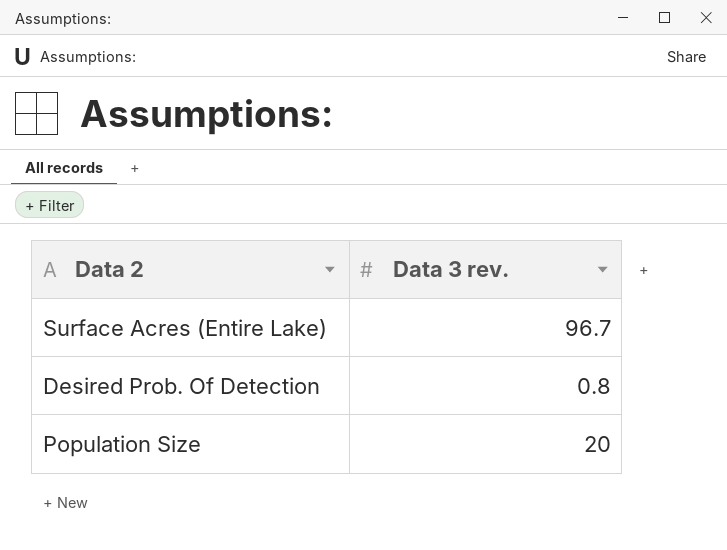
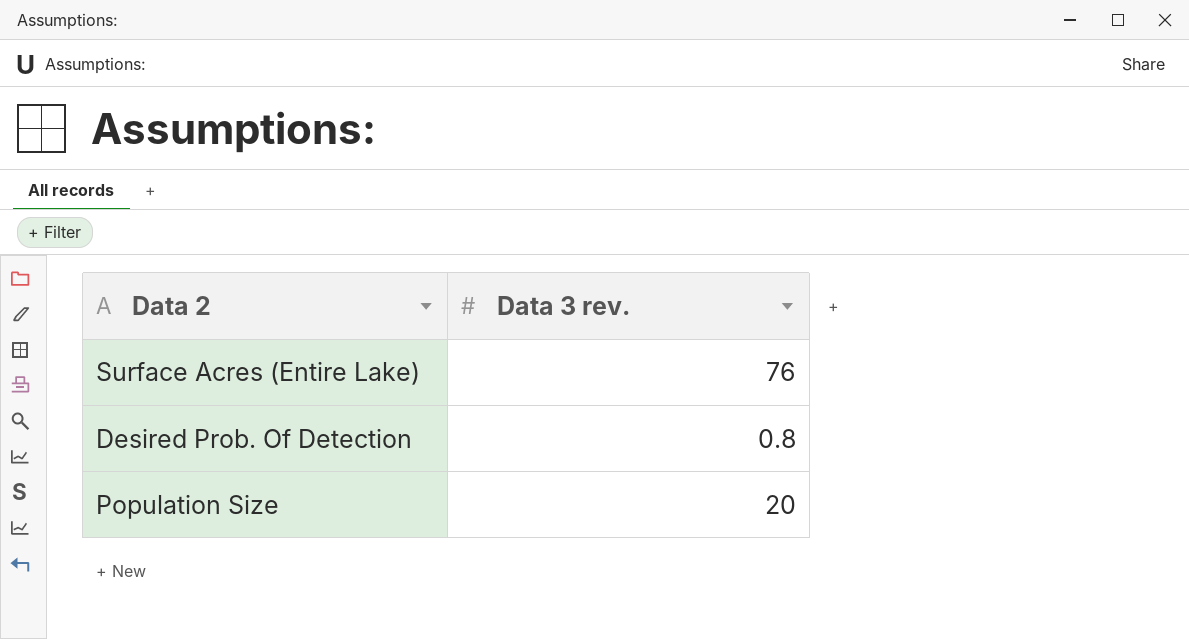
Surface Acres (Entire Lake) | Data 3 rev.: 96.7 -> 76

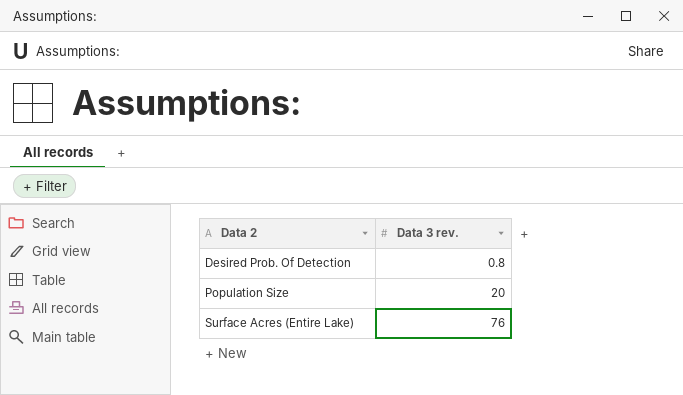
row order: none -> Data 2 ascending

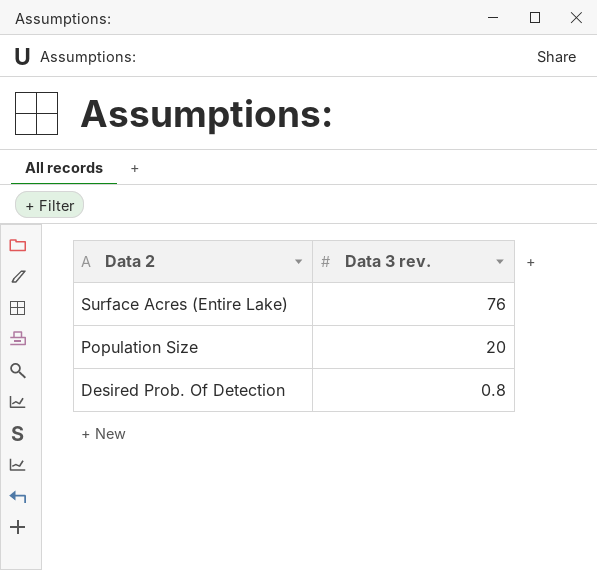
row order: Data 2 ascending -> Data 2 descending

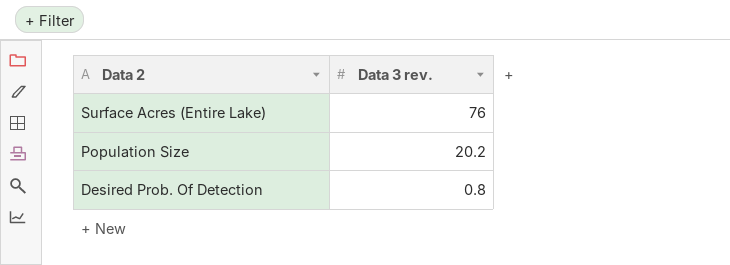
Population Size | Data 3 rev.: 20 -> 20.2

